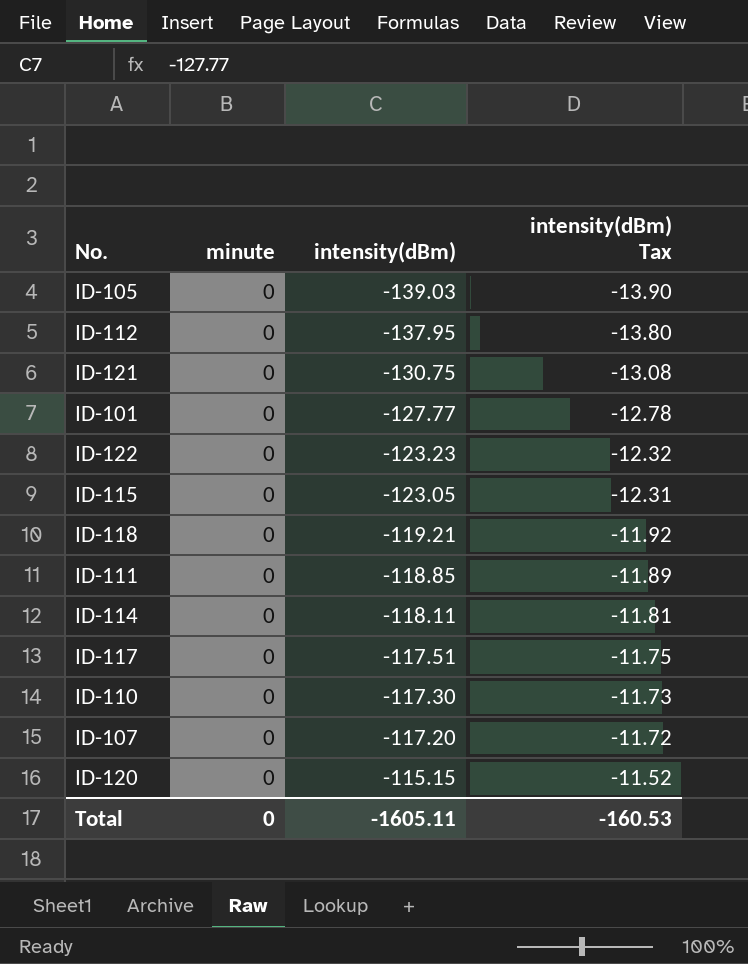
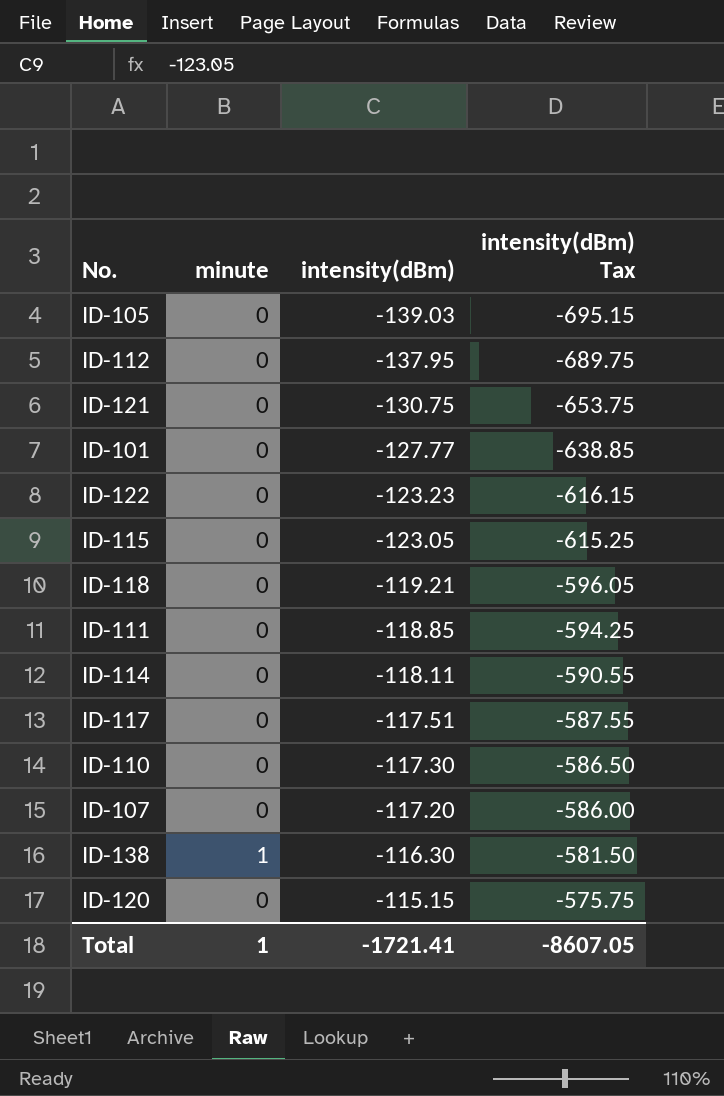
column intensity(dBm) Tax | formula: [intensity(dBm)] * 0.1 -> [intensity(dBm)] * 5
row ID-138: none -> 1 | -116.30 | -581.50
Total | minute: 0 -> 1
Total | intensity(dBm): -1605.11 -> -1721.41
Total | intensity(dBm) Tax: -160.53 -> -8607.05

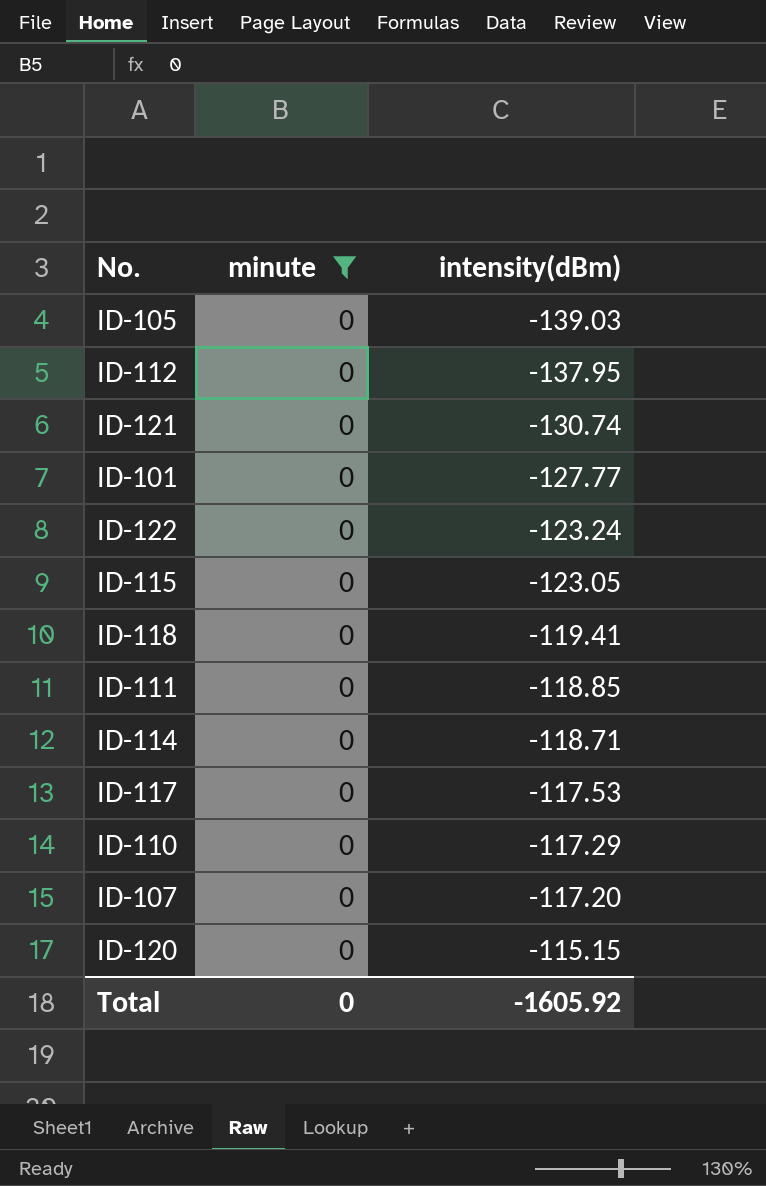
filter: none -> minute = 0
column intensity(dBm) Tax | formula: [intensity(dBm)] * 5 -> none
ID-121 | intensity(dBm): -130.75 -> -130.74
ID-122 | intensity(dBm): -123.23 -> -123.24
ID-118 | intensity(dBm): -119.21 -> -119.41
ID-114 | intensity(dBm): -118.11 -> -118.71
ID-117 | intensity(dBm): -117.51 -> -117.53
ID-110 | intensity(dBm): -117.30 -> -117.29
Total | minute: 1 -> 0
Total | intensity(dBm): -1721.41 -> -1605.92

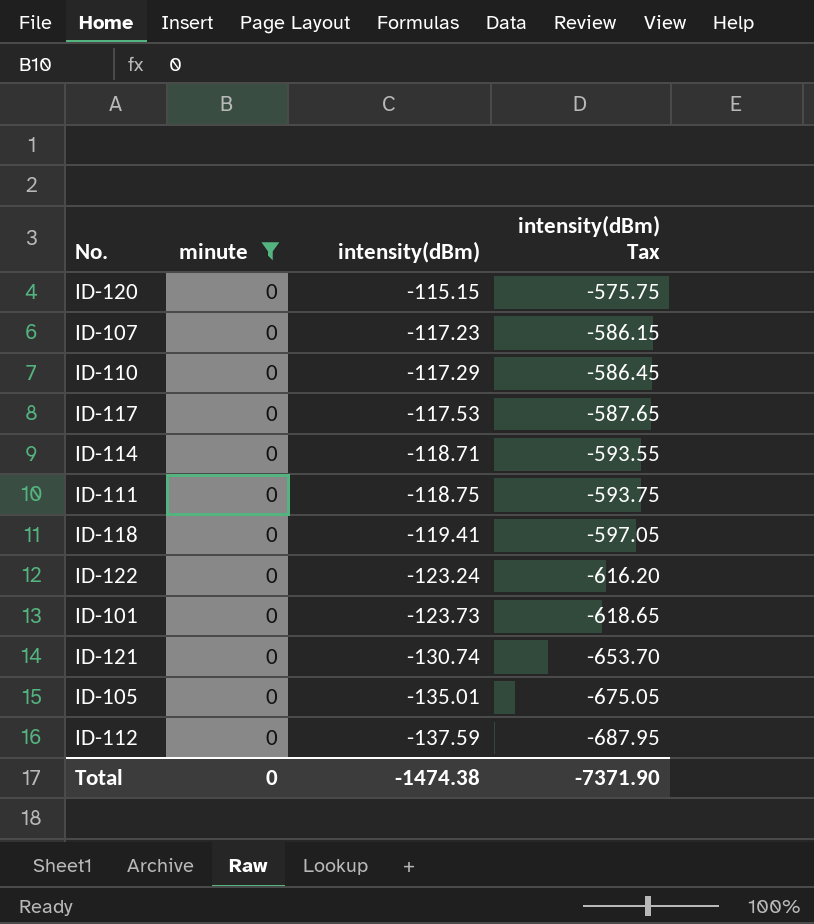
row order: intensity(dBm) ascending -> intensity(dBm) descending
column intensity(dBm) Tax | formula: none -> [intensity(dBm)] * 5
row ID-115: 0 | -123.05 -> none
ID-107 | intensity(dBm): -117.20 -> -117.23
ID-111 | intensity(dBm): -118.85 -> -118.75
ID-101 | intensity(dBm): -127.77 -> -123.73
ID-105 | intensity(dBm): -139.03 -> -135.01
ID-112 | intensity(dBm): -137.95 -> -137.59
Total | intensity(dBm): -1605.92 -> -1474.38

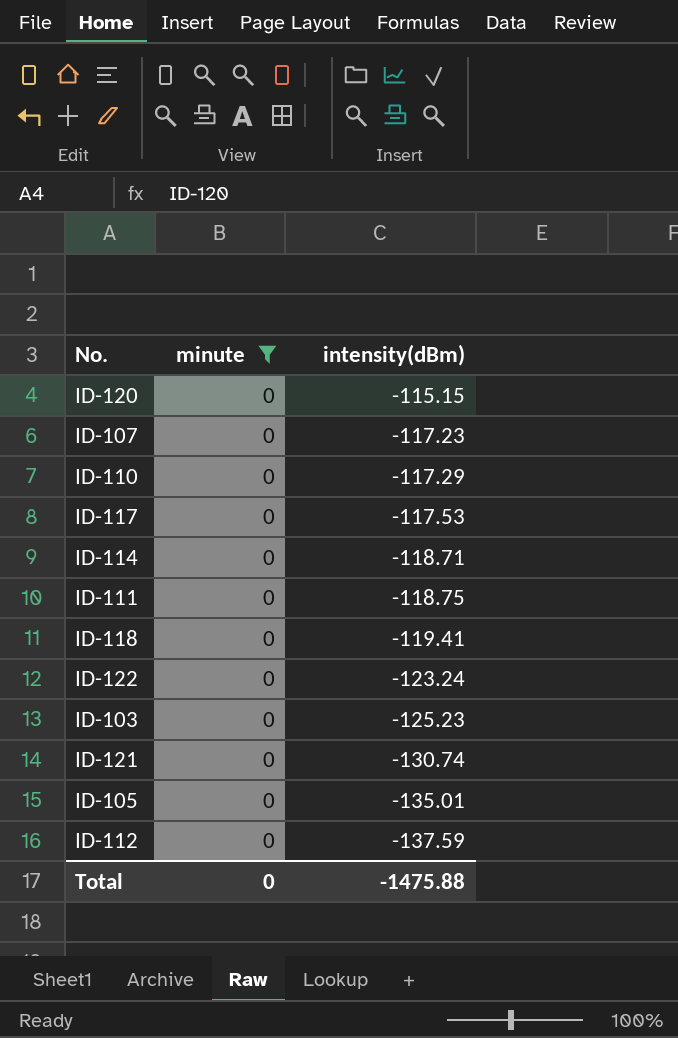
column intensity(dBm) Tax | formula: [intensity(dBm)] * 5 -> none
row ID-101: 0 | -123.73 | -618.65 -> none
row ID-103: none -> 0 | -125.23
Total | intensity(dBm): -1474.38 -> -1475.88

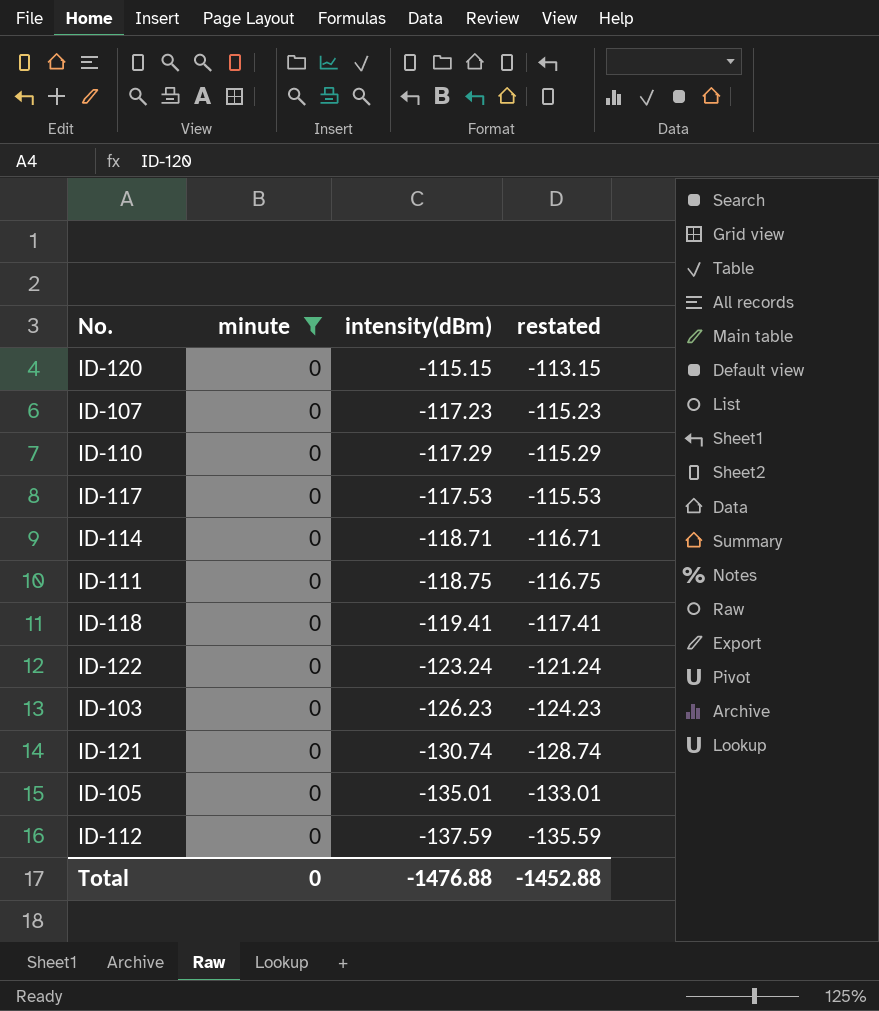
column restated | formula: none -> [intensity(dBm)] + 2
ID-103 | intensity(dBm): -125.23 -> -126.23
Total | intensity(dBm): -1475.88 -> -1476.88

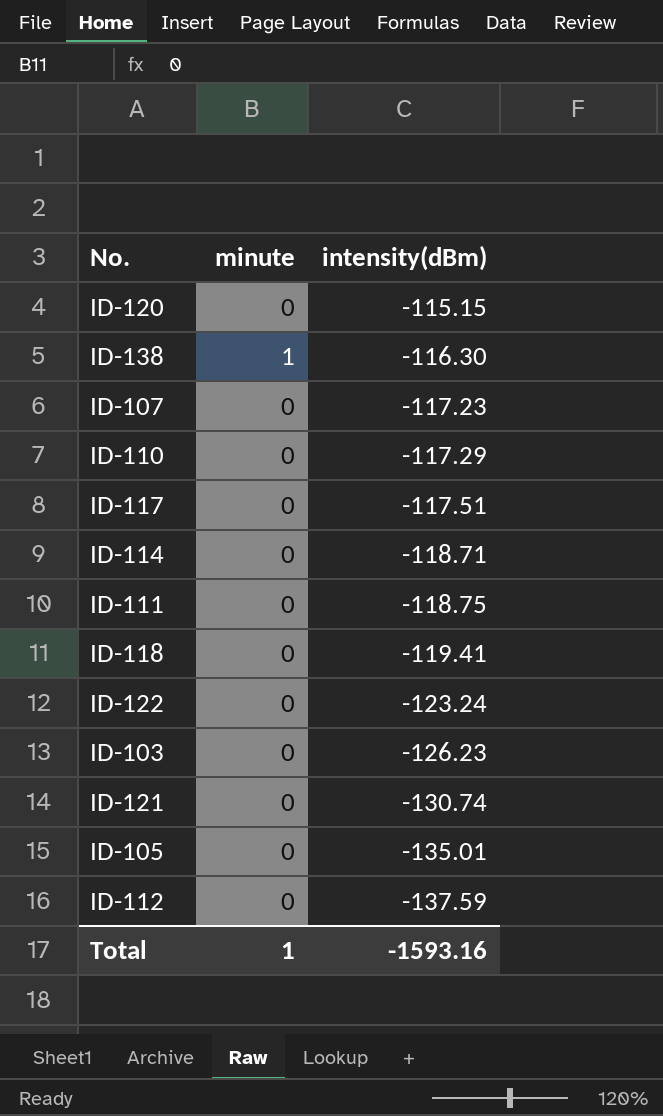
filter: minute = 0 -> none
column restated | formula: [intensity(dBm)] + 2 -> none
ID-117 | intensity(dBm): -117.53 -> -117.51
Total | minute: 0 -> 1
Total | intensity(dBm): -1476.88 -> -1593.16

